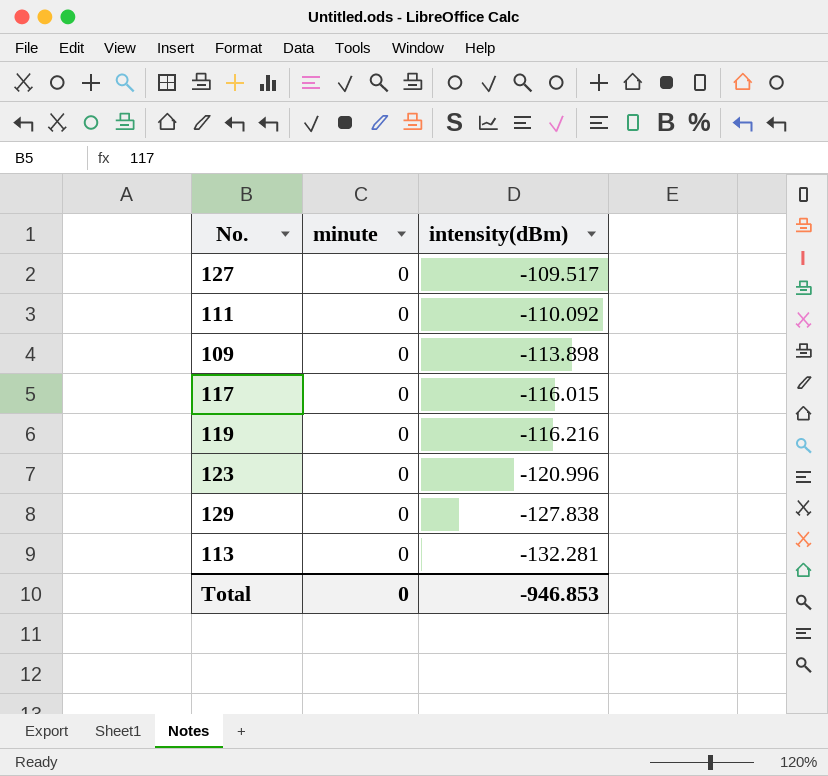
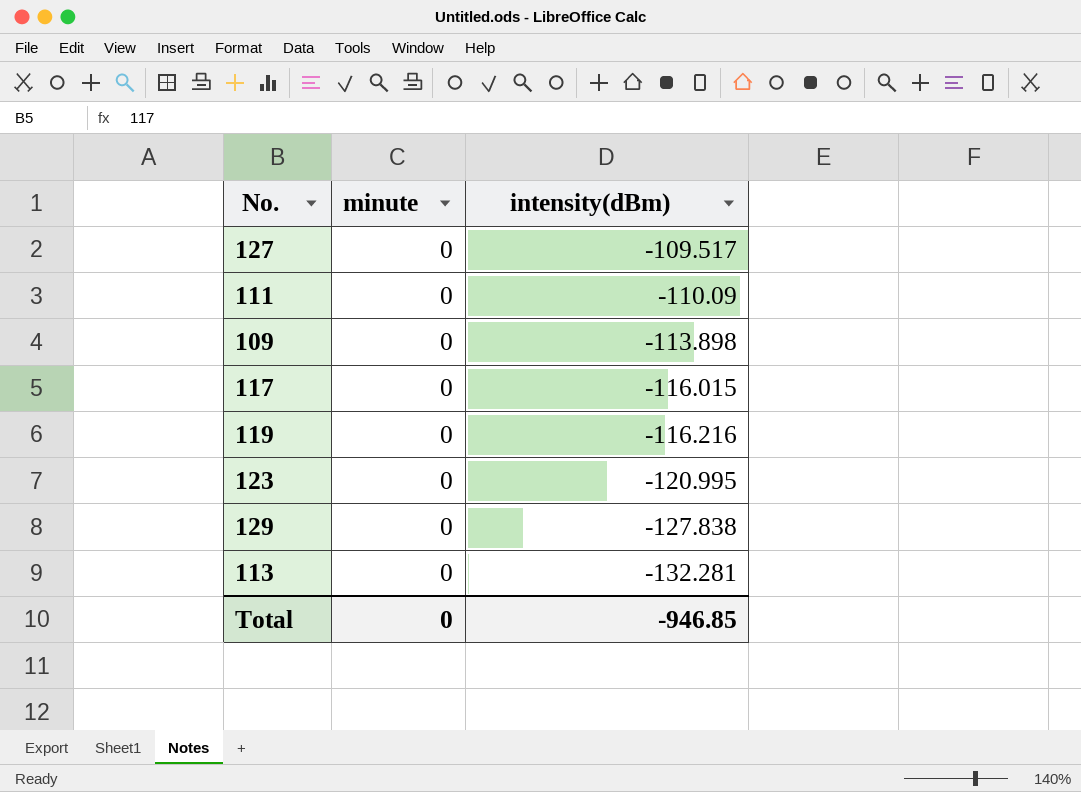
111 | intensity(dBm): -110.092 -> -110.09
123 | intensity(dBm): -120.996 -> -120.995
Total | intensity(dBm): -946.853 -> -946.85

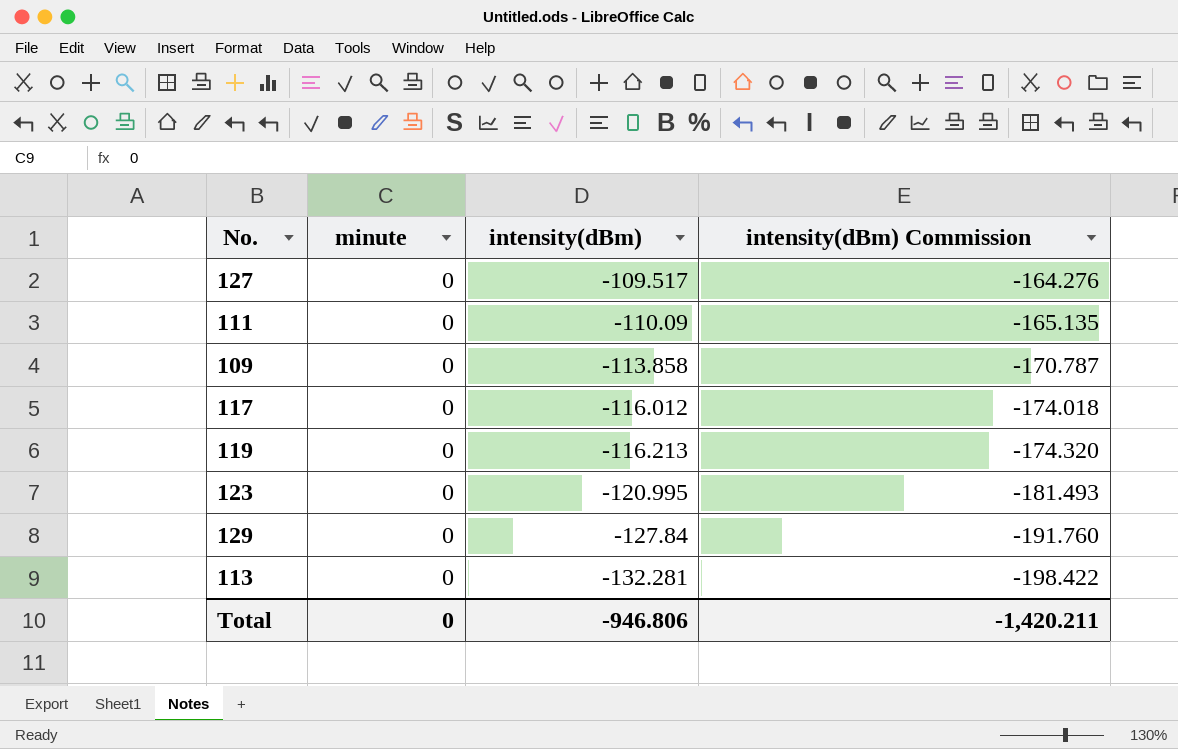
column intensity(dBm) Commission | formula: none -> [intensity(dBm)] * 1.5
109 | intensity(dBm): -113.898 -> -113.858
117 | intensity(dBm): -116.015 -> -116.012
119 | intensity(dBm): -116.216 -> -116.213
129 | intensity(dBm): -127.838 -> -127.84
Total | intensity(dBm): -946.85 -> -946.806

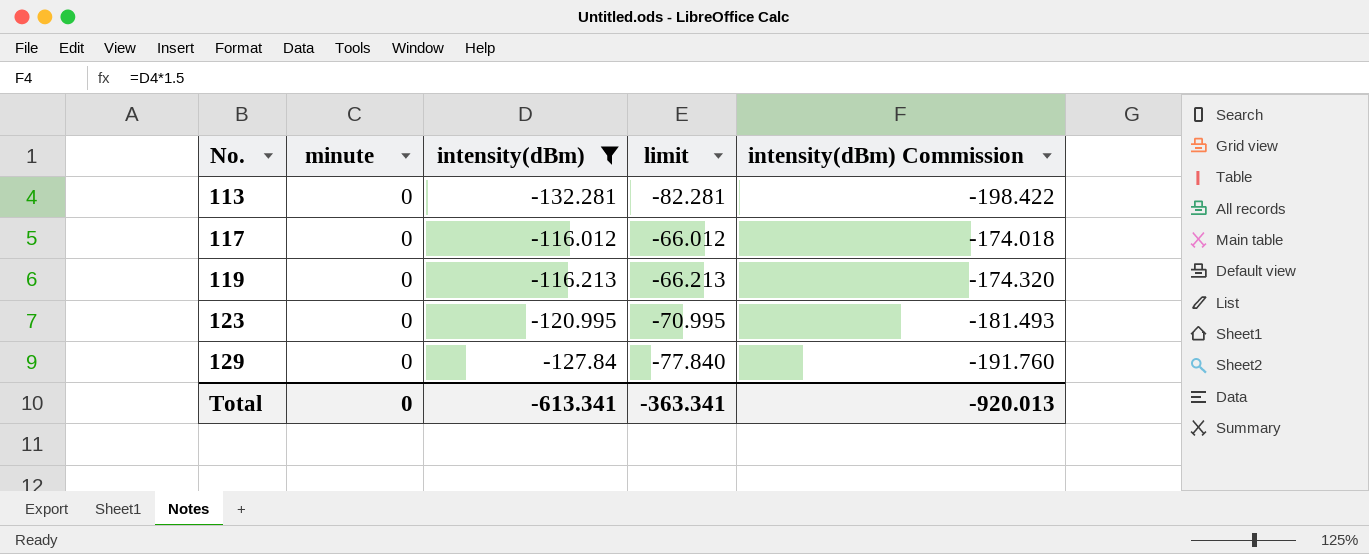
filter: none -> intensity(dBm) <= -116.012
row order: intensity(dBm) descending -> No. ascending
column limit | formula: none -> [intensity(dBm)] + 50
Total | intensity(dBm): -946.806 -> -613.341
Total | intensity(dBm) Commission: -1,420.211 -> -920.013

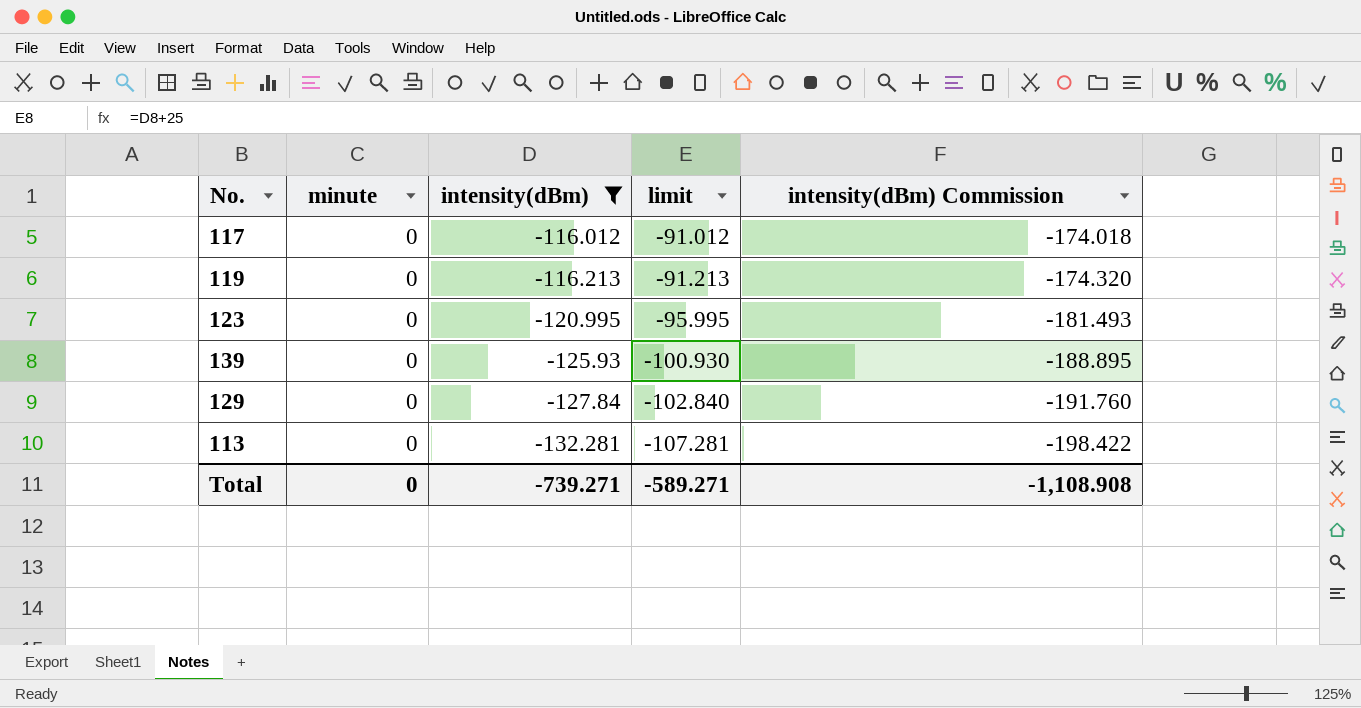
row order: No. ascending -> intensity(dBm) descending
column limit | formula: [intensity(dBm)] + 50 -> [intensity(dBm)] + 25
row 139: none -> 0 | -125.93 | -100.930 | -188.895
Total | intensity(dBm): -613.341 -> -739.271
Total | limit: -363.341 -> -589.271
Total | intensity(dBm) Commission: -920.013 -> -1,108.908

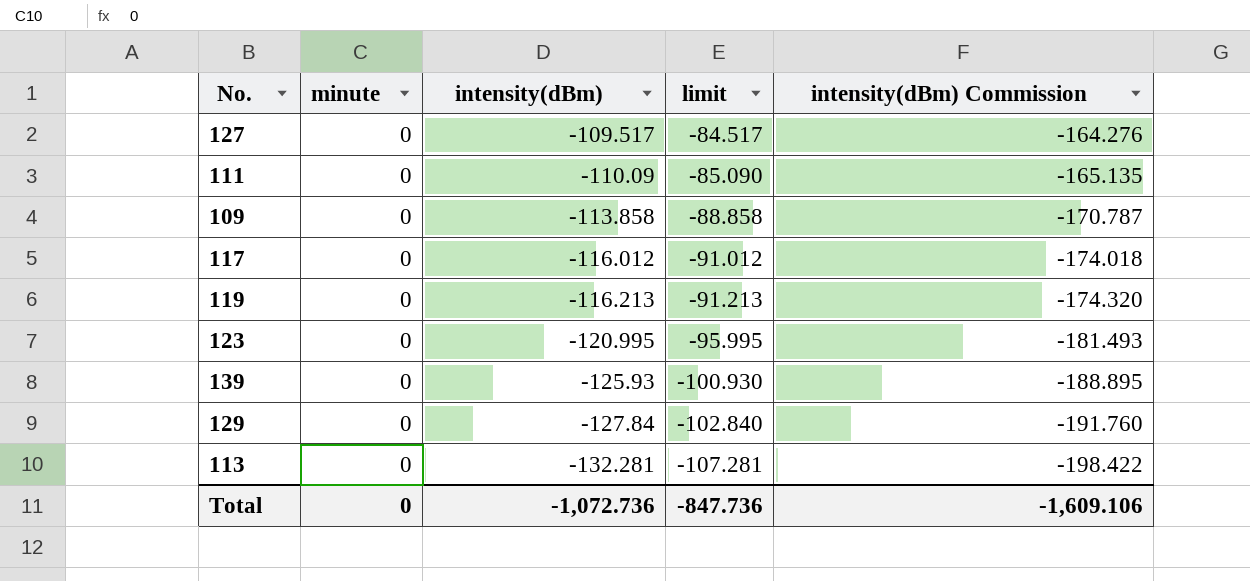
filter: intensity(dBm) <= -116.012 -> none
Total | intensity(dBm): -739.271 -> -1,072.736
Total | limit: -589.271 -> -847.736
Total | intensity(dBm) Commission: -1,108.908 -> -1,609.106

